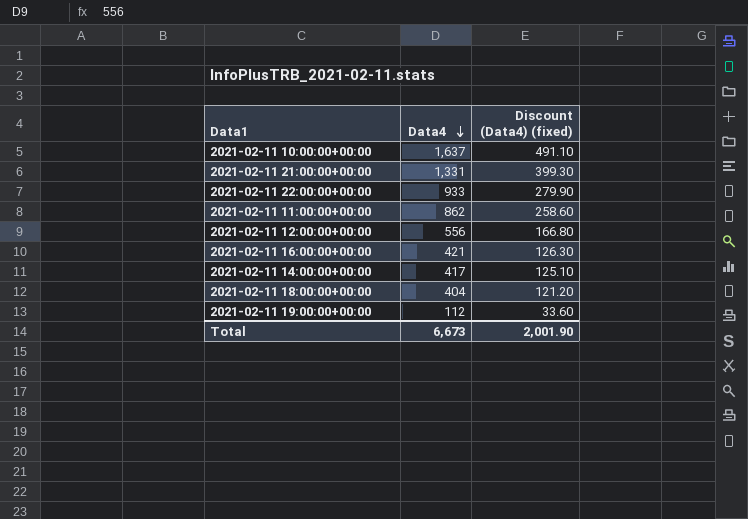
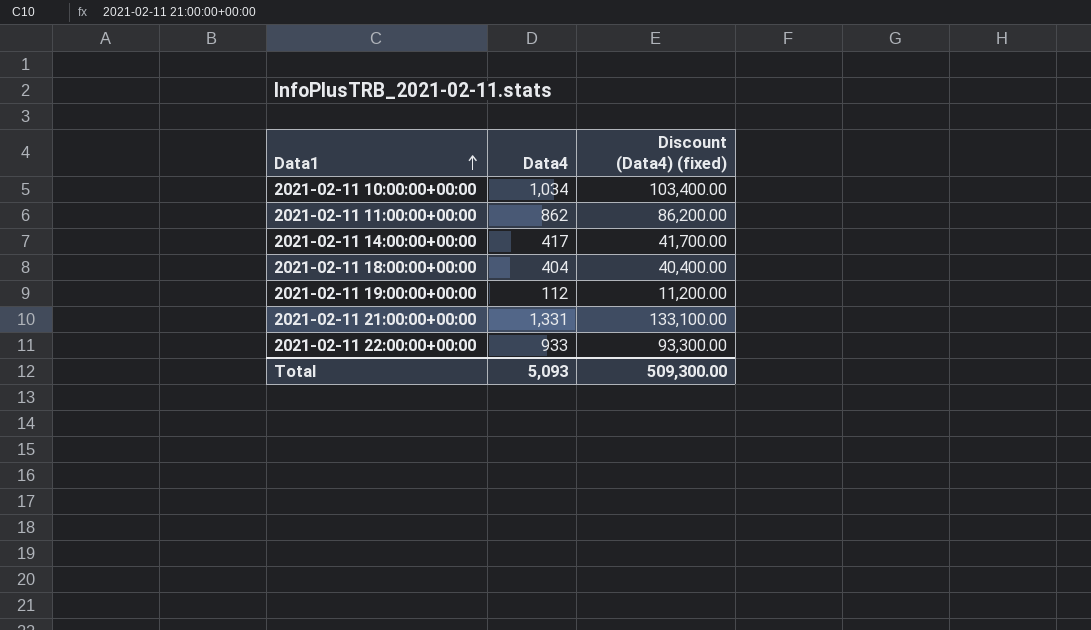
row order: Data4 descending -> Data1 ascending
column Discount (Data4) (fixed) | formula: [Data4] * 0.3 -> [Data4] * 100
row 2021-02-11 12:00:00+00:00: 556 | 166.80 -> none
row 2021-02-11 16:00:00+00:00: 421 | 126.30 -> none
2021-02-11 10:00:00+00:00 | Data4: 1,637 -> 1,034
Total | Data4: 6,673 -> 5,093
Total | Discount (Data4) (fixed): 2,001.90 -> 509,300.00

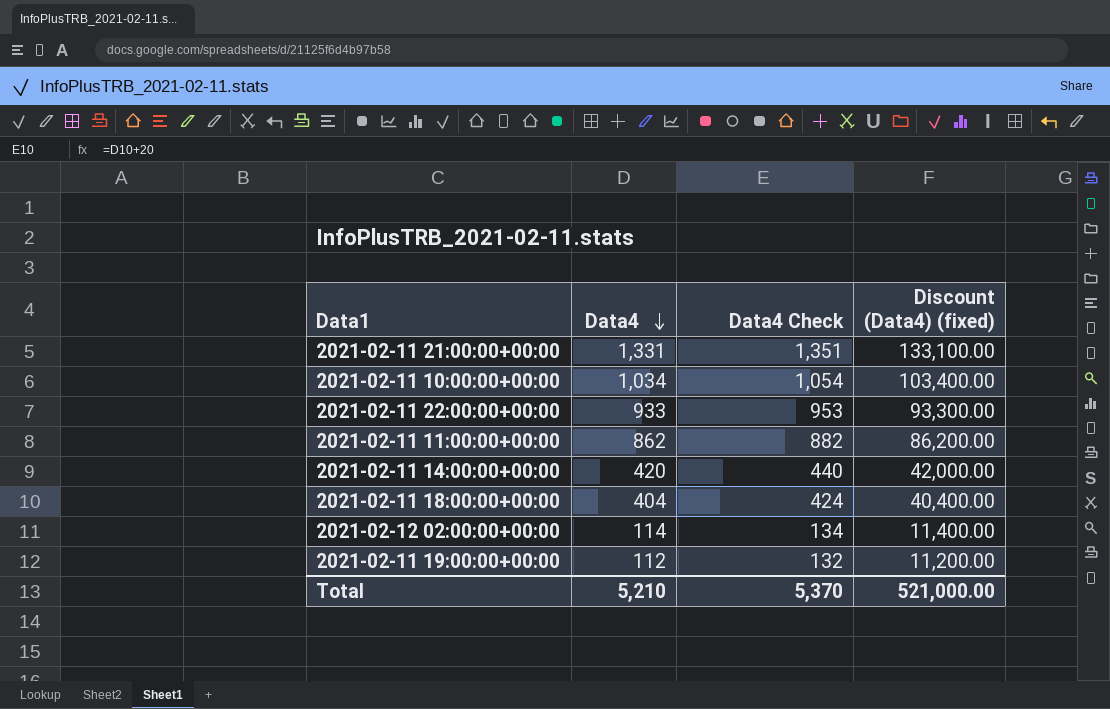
row order: Data1 ascending -> Data4 descending
column Data4 Check | formula: none -> [Data4] + 20
2021-02-11 14:00:00+00:00 | Data4: 417 -> 420
2021-02-11 14:00:00+00:00 | Discount (Data4) (fixed): 41,700.00 -> 42,000.00
row 2021-02-12 02:00:00+00:00: none -> 114 | 134 | 11,400.00
Total | Data4: 5,093 -> 5,210
Total | Discount (Data4) (fixed): 509,300.00 -> 521,000.00

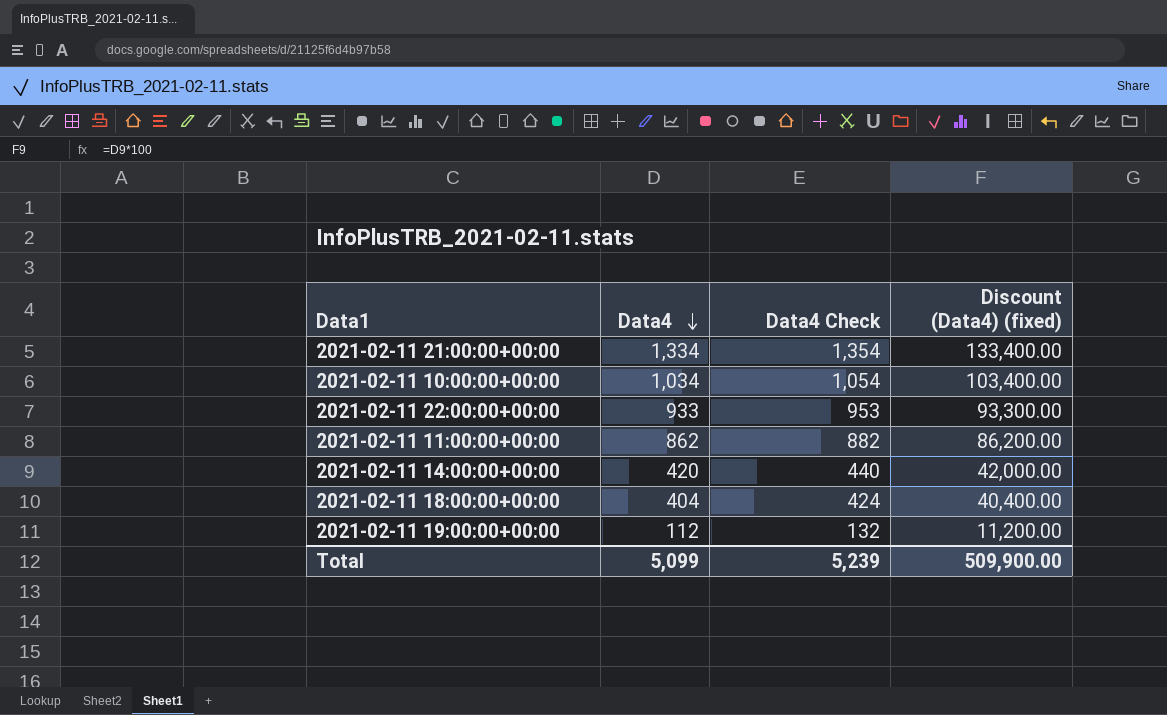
row 2021-02-12 02:00:00+00:00: 114 | 134 | 11,400.00 -> none
2021-02-11 21:00:00+00:00 | Data4: 1,331 -> 1,334
2021-02-11 21:00:00+00:00 | Data4 Check: 1,351 -> 1,354
2021-02-11 21:00:00+00:00 | Discount (Data4) (fixed): 133,100.00 -> 133,400.00
Total | Data4: 5,210 -> 5,099
Total | Data4 Check: 5,370 -> 5,239
Total | Discount (Data4) (fixed): 521,000.00 -> 509,900.00

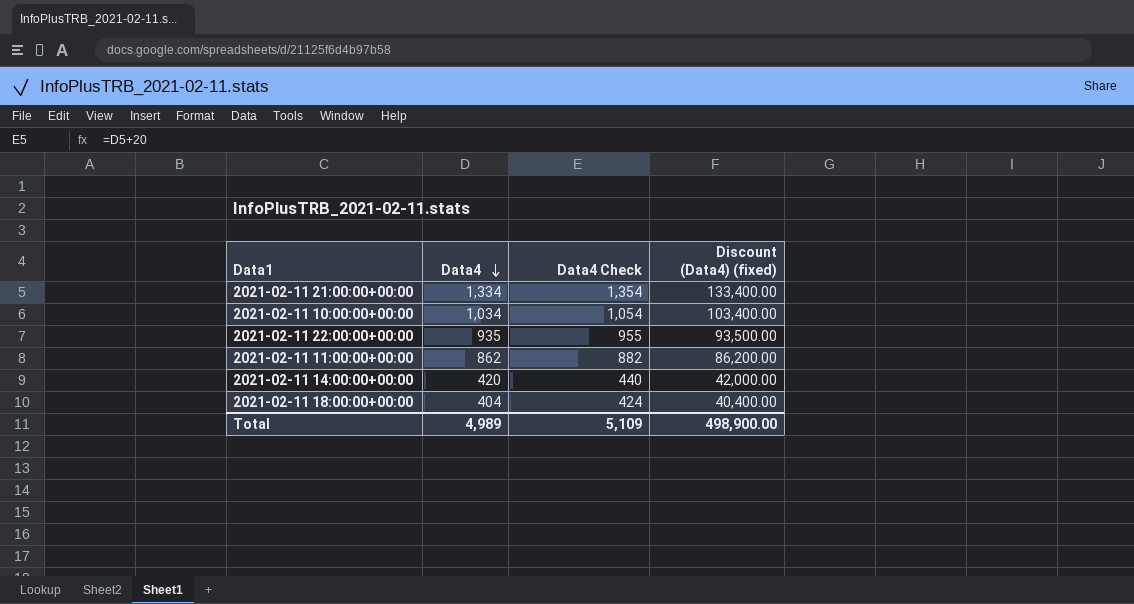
row 2021-02-11 19:00:00+00:00: 112 | 132 | 11,200.00 -> none
2021-02-11 22:00:00+00:00 | Data4: 933 -> 935
2021-02-11 22:00:00+00:00 | Data4 Check: 953 -> 955
2021-02-11 22:00:00+00:00 | Discount (Data4) (fixed): 93,300.00 -> 93,500.00
Total | Data4: 5,099 -> 4,989
Total | Data4 Check: 5,239 -> 5,109
Total | Discount (Data4) (fixed): 509,900.00 -> 498,900.00

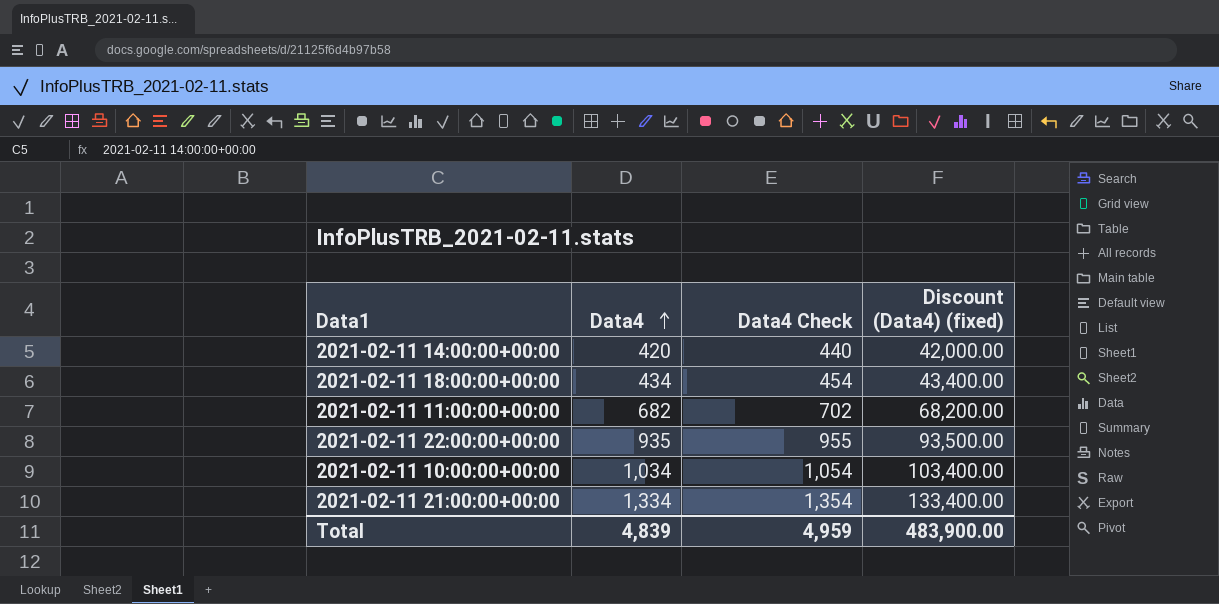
row order: Data4 descending -> Data4 ascending
2021-02-11 18:00:00+00:00 | Data4: 404 -> 434
2021-02-11 18:00:00+00:00 | Data4 Check: 424 -> 454
2021-02-11 18:00:00+00:00 | Discount (Data4) (fixed): 40,400.00 -> 43,400.00
2021-02-11 11:00:00+00:00 | Data4: 862 -> 682
2021-02-11 11:00:00+00:00 | Data4 Check: 882 -> 702
2021-02-11 11:00:00+00:00 | Discount (Data4) (fixed): 86,200.00 -> 68,200.00
Total | Data4: 4,989 -> 4,839
Total | Data4 Check: 5,109 -> 4,959
Total | Discount (Data4) (fixed): 498,900.00 -> 483,900.00

